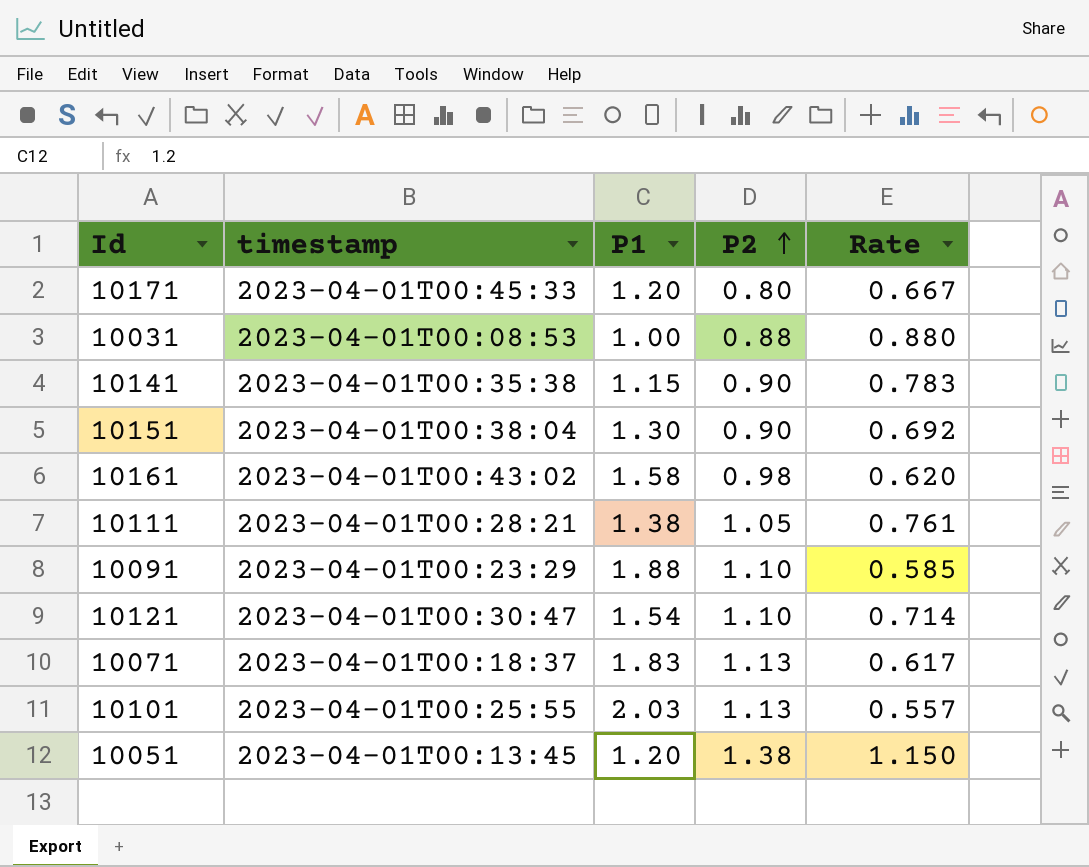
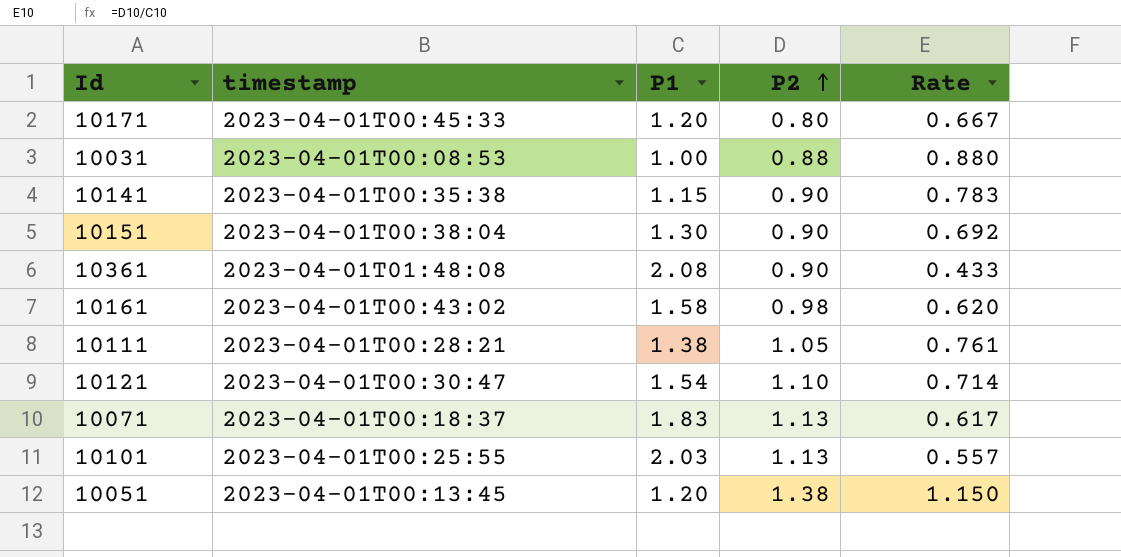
row 10091: 2023-04-01T00:23:29 | 1.88 | 1.10 | 0.585 -> none
row 10361: none -> 2023-04-01T01:48:08 | 2.08 | 0.90 | 0.433

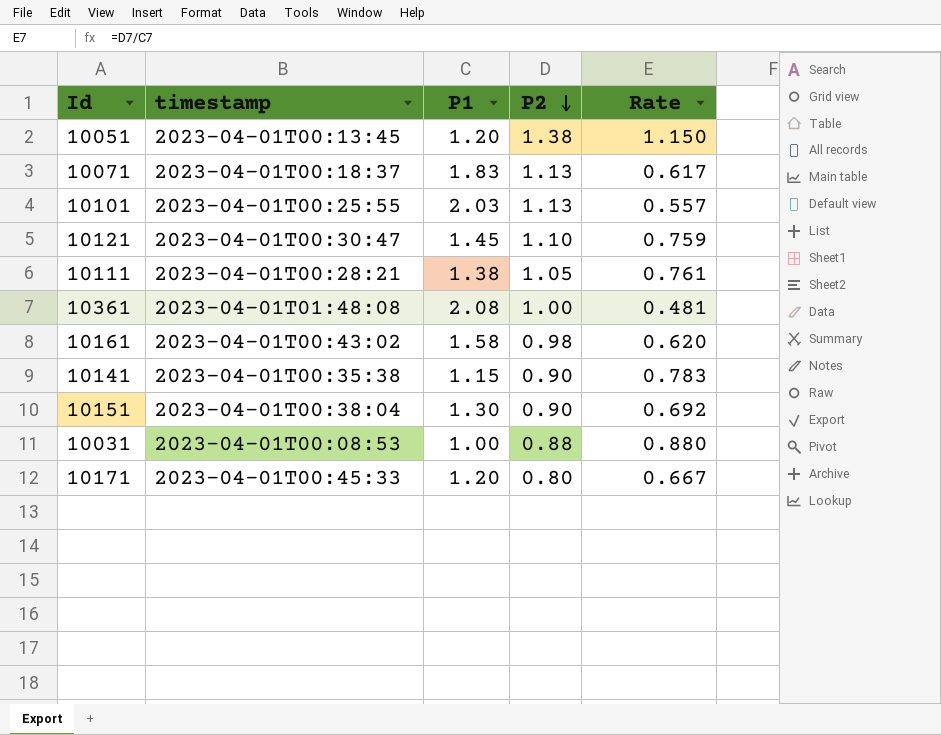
row order: P2 ascending -> P2 descending
10121 | P1: 1.54 -> 1.45
10121 | Rate: 0.714 -> 0.759
10361 | P2: 0.90 -> 1.00
10361 | Rate: 0.433 -> 0.481

